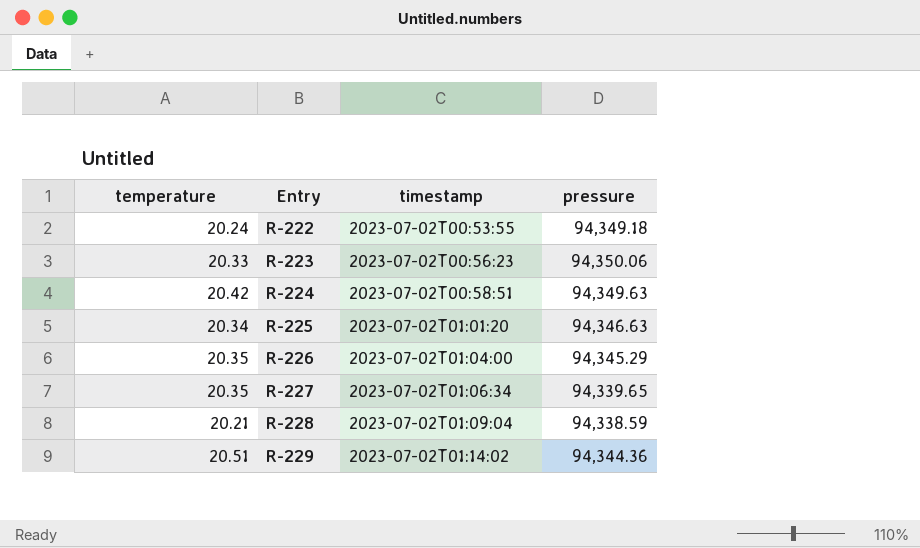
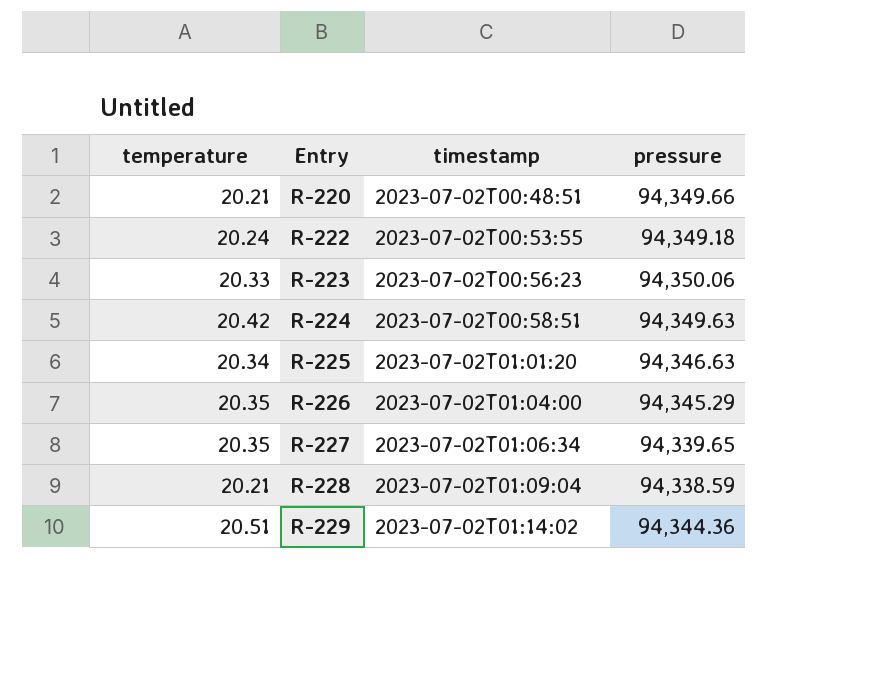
row R-220: none -> 20.21 | 2023-07-02T00:48:51 | 94,349.66

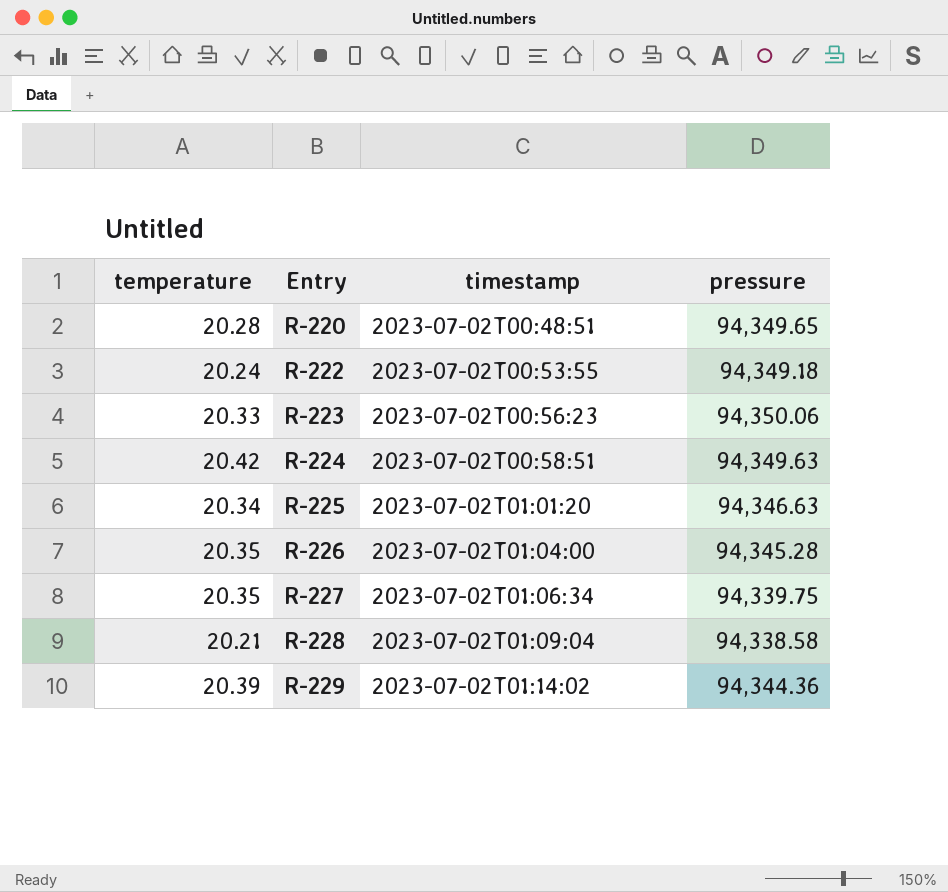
R-220 | temperature: 20.21 -> 20.28
R-220 | pressure: 94,349.66 -> 94,349.65
R-226 | pressure: 94,345.29 -> 94,345.28
R-227 | pressure: 94,339.65 -> 94,339.75
R-228 | pressure: 94,338.59 -> 94,338.58
R-229 | temperature: 20.51 -> 20.39

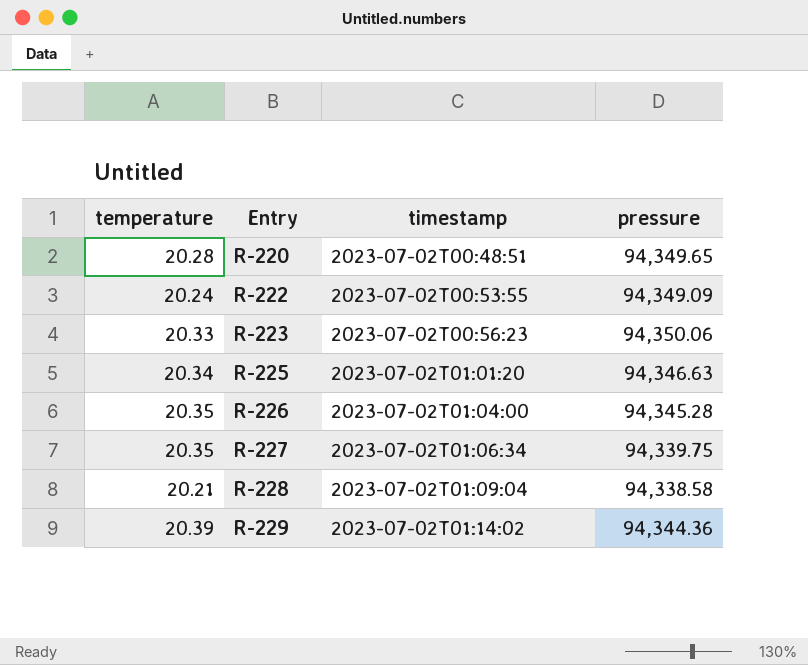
row R-224: 20.42 | 2023-07-02T00:58:51 | 94,349.63 -> none
R-222 | pressure: 94,349.18 -> 94,349.09

